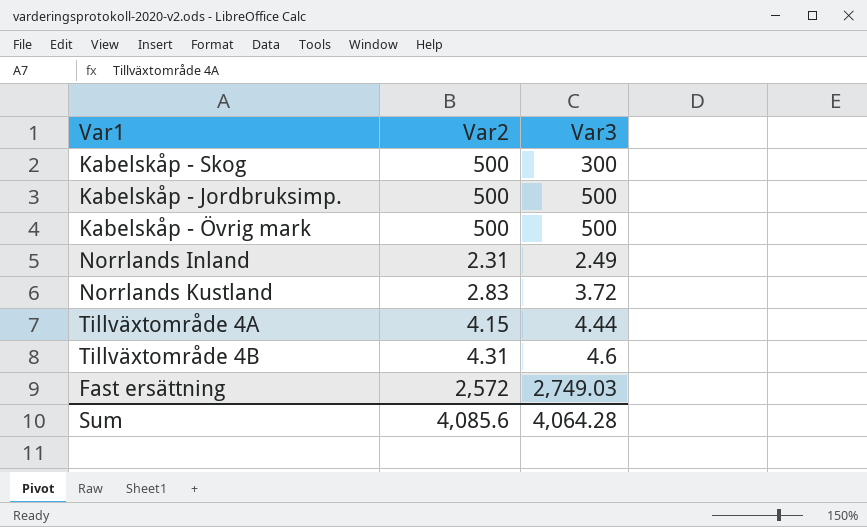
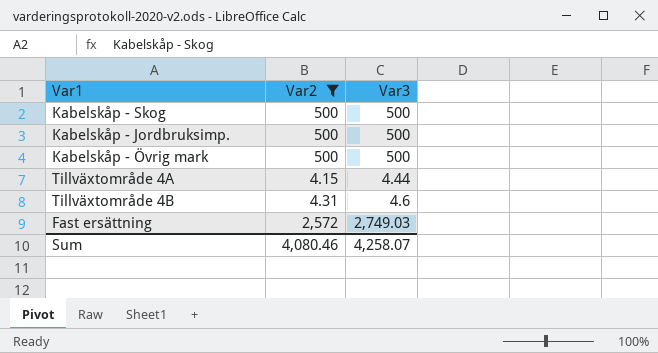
filter: none -> Var2 >= 4.15
Kabelskåp - Skog | Var3: 300 -> 500
Sum | Var2: 4,085.6 -> 4,080.46
Sum | Var3: 4,064.28 -> 4,258.07

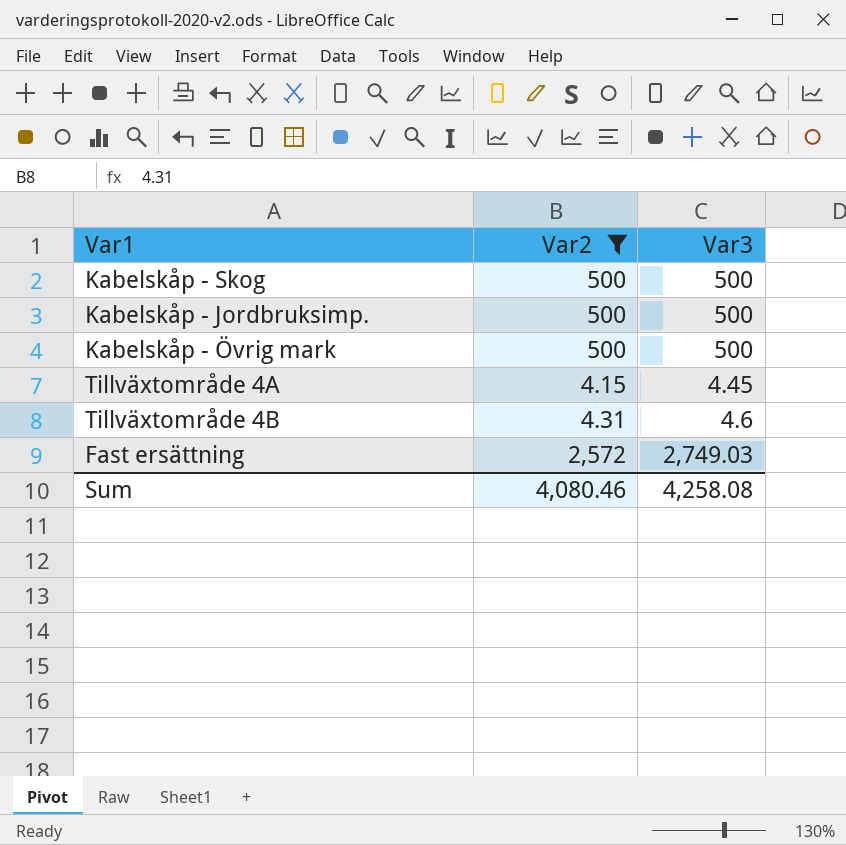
Tillväxtområde 4A | Var3: 4.44 -> 4.45
Sum | Var3: 4,258.07 -> 4,258.08

